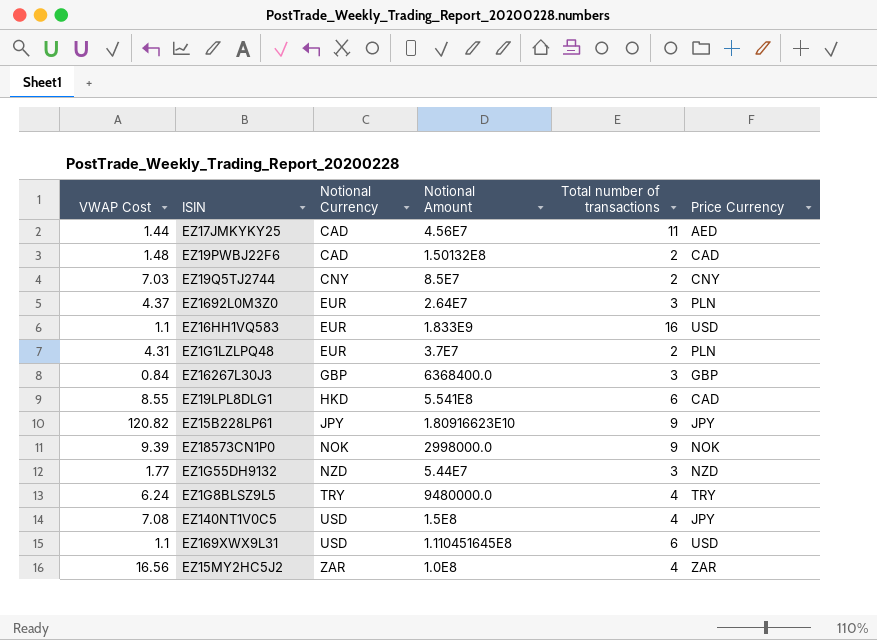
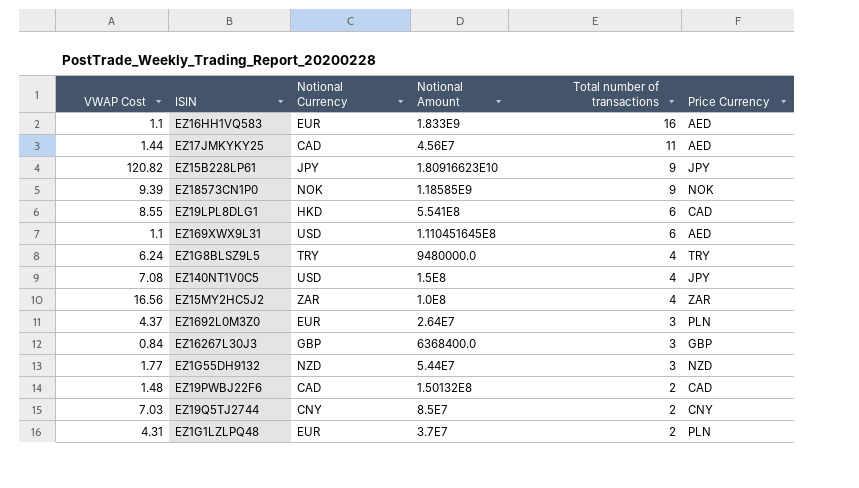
row order: Notional Currency ascending -> Total number of transactions descending
EZ16HH1VQ583 | Price Currency: USD -> AED
EZ18573CN1P0 | Notional Amount: 2998000.0 -> 1.18585E9
EZ169XWX9L31 | Price Currency: USD -> AED

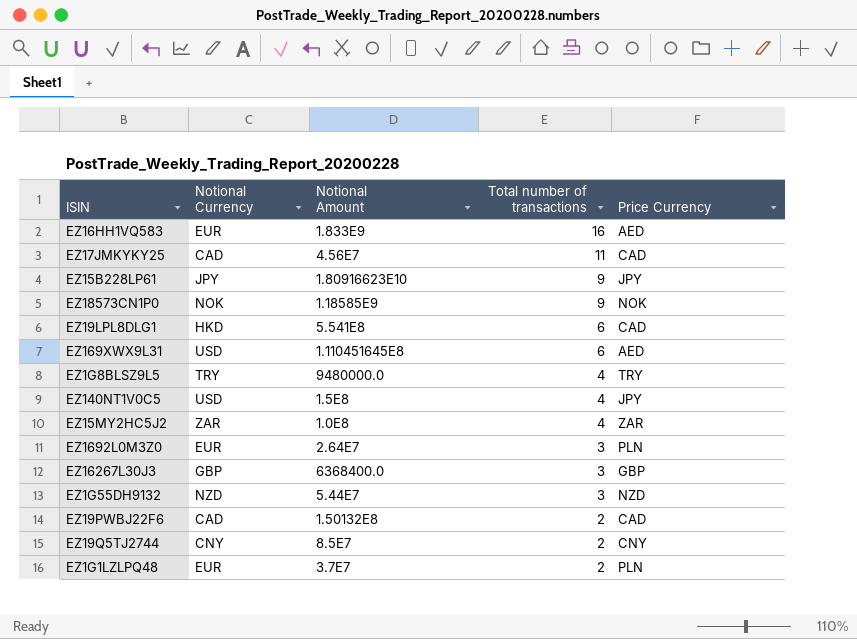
column VWAP Cost | position: 1 -> none
EZ17JMKYKY25 | Price Currency: AED -> CAD

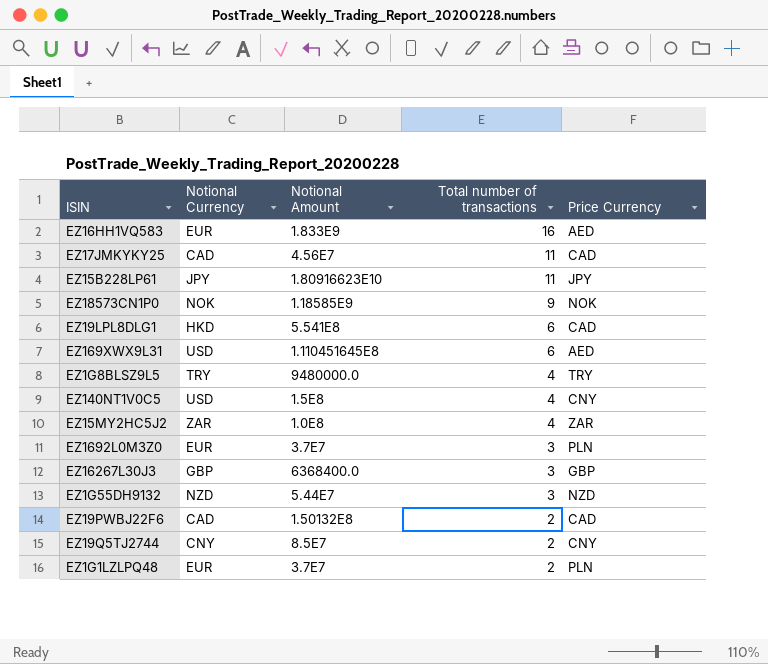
EZ15B228LP61 | Total number of transactions: 9 -> 11
EZ140NT1V0C5 | Price Currency: JPY -> CNY
EZ1692L0M3Z0 | Notional Amount: 2.64E7 -> 3.7E7

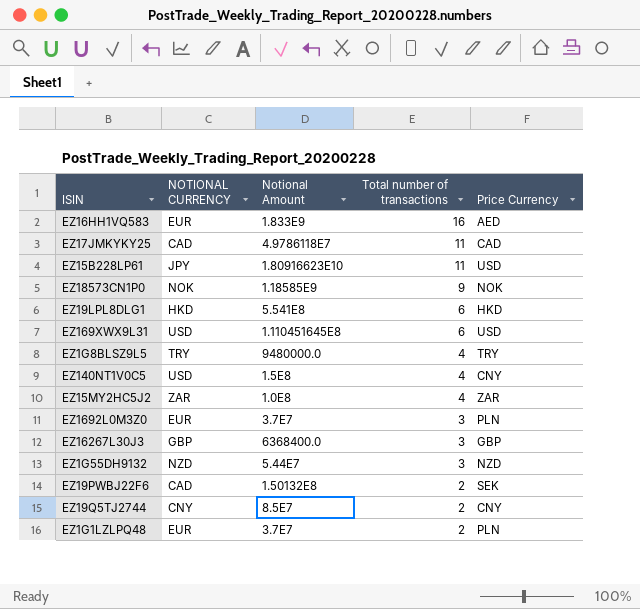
column name: Notional Currency -> NOTIONAL CURRENCY
EZ17JMKYKY25 | Notional Amount: 4.56E7 -> 4.9786118E7
EZ15B228LP61 | Price Currency: JPY -> USD
EZ19LPL8DLG1 | Price Currency: CAD -> HKD
EZ169XWX9L31 | Price Currency: AED -> USD
EZ19PWBJ22F6 | Price Currency: CAD -> SEK

